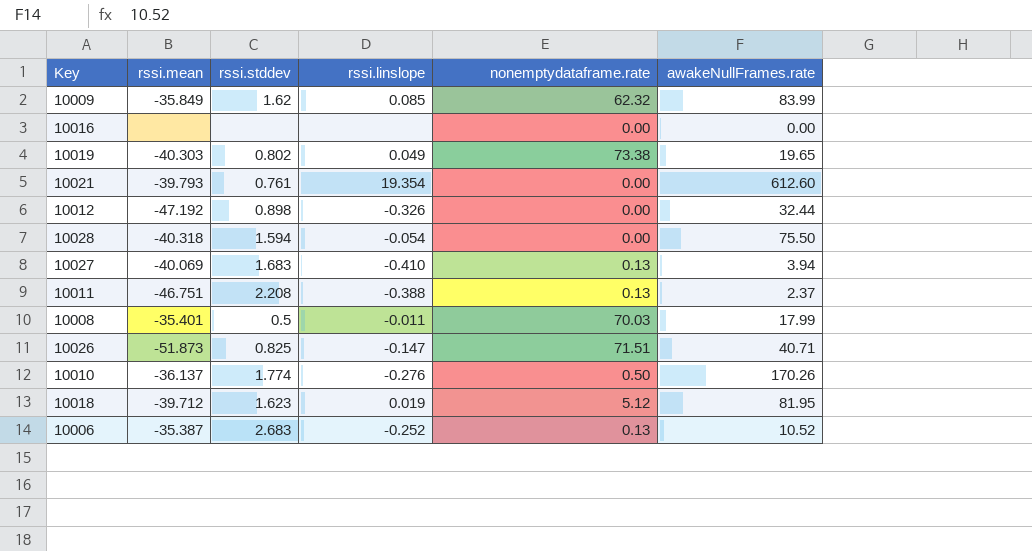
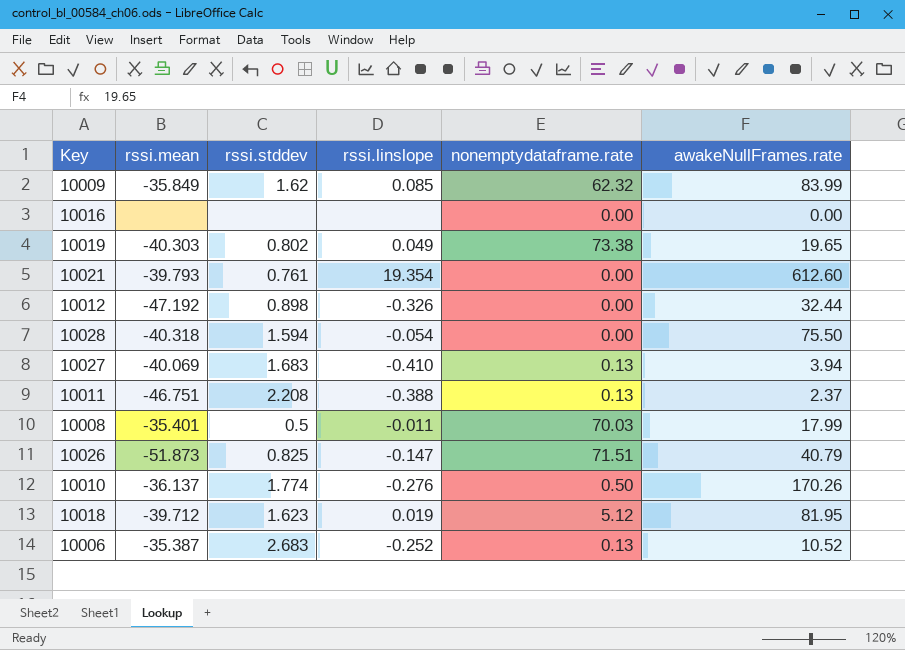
10026 | awakeNullFrames.rate: 40.71 -> 40.79

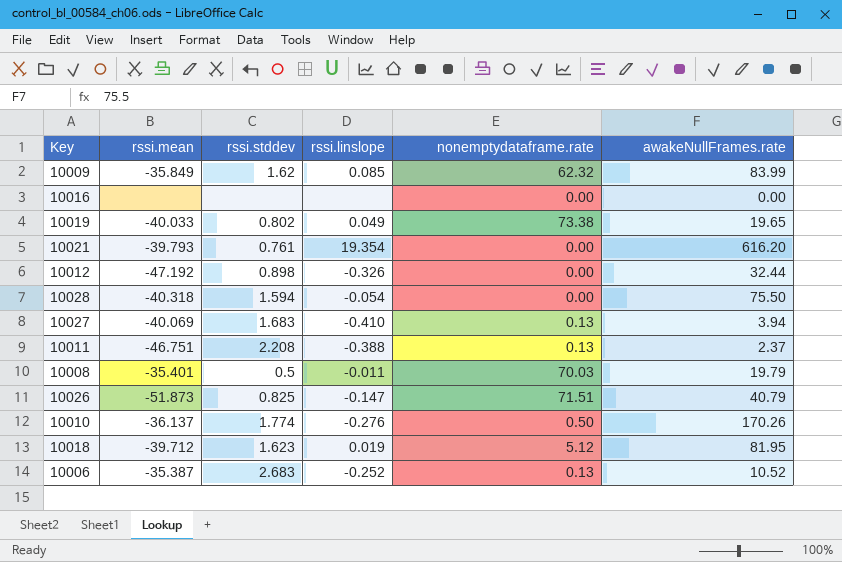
10019 | rssi.mean: -40.303 -> -40.033
10021 | awakeNullFrames.rate: 612.60 -> 616.20
10008 | awakeNullFrames.rate: 17.99 -> 19.79

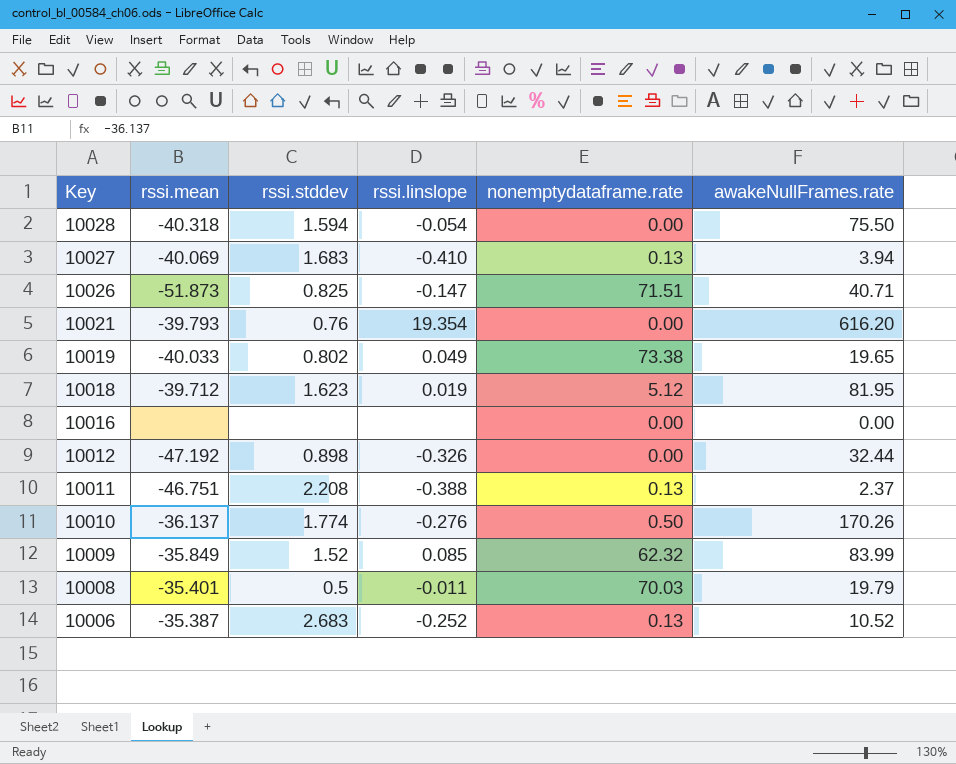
row order: none -> Key descending
10026 | awakeNullFrames.rate: 40.79 -> 40.71
10021 | rssi.stddev: 0.761 -> 0.76
10009 | rssi.stddev: 1.62 -> 1.52

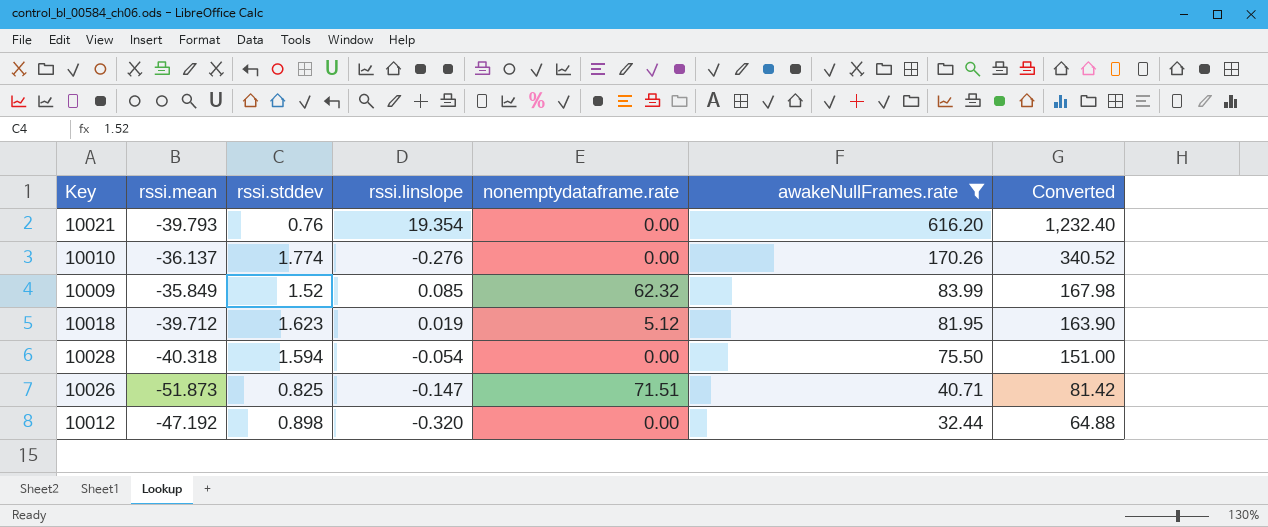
filter: none -> awakeNullFrames.rate >= 32.44
row order: Key descending -> awakeNullFrames.rate descending
column Converted | formula: none -> [awakeNullFrames.rate] * 2
10010 | nonemptydataframe.rate: 0.50 -> 0.00
10012 | rssi.linslope: -0.326 -> -0.320

